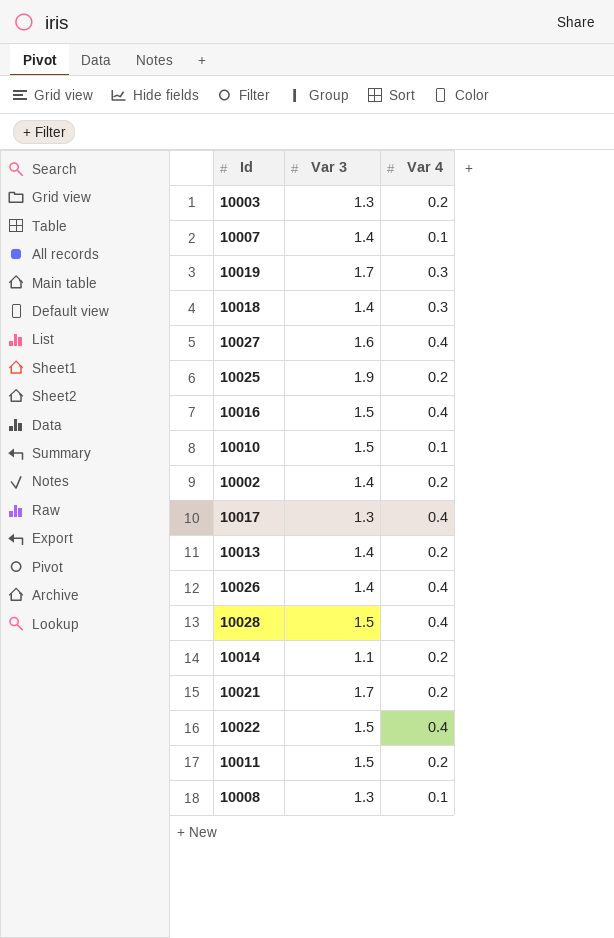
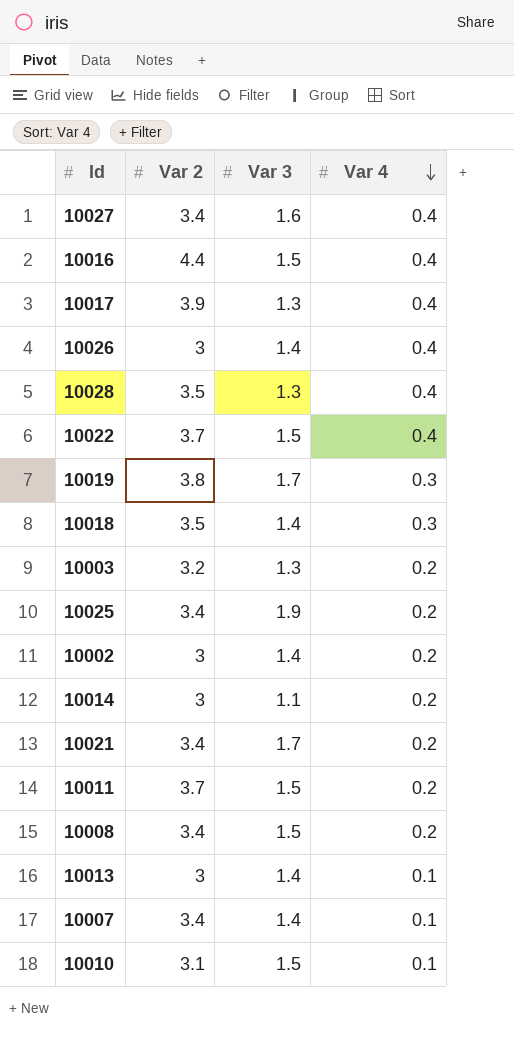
row order: none -> Var 4 descending
column Var 2 | position: none -> 2
10028 | Var 3: 1.5 -> 1.3
10008 | Var 3: 1.3 -> 1.5
10008 | Var 4: 0.1 -> 0.2
10013 | Var 4: 0.2 -> 0.1

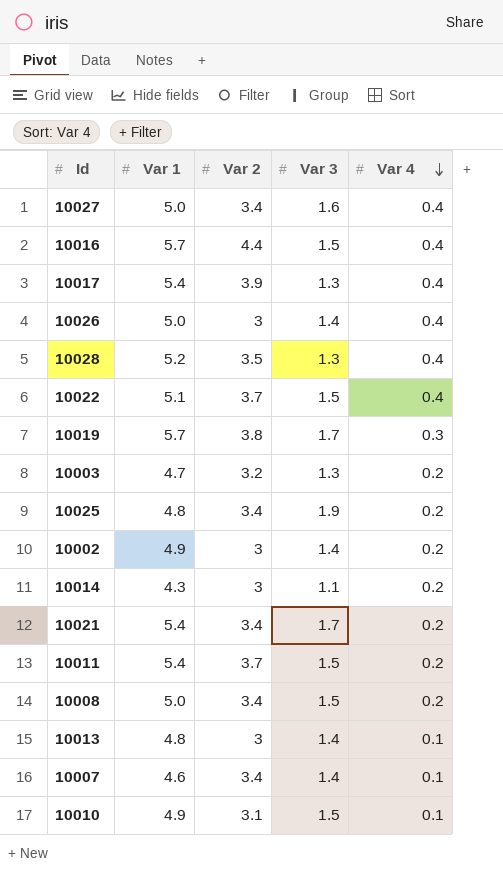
column Var 1 | position: none -> 2
row 10018: 3.5 | 1.4 | 0.3 -> none

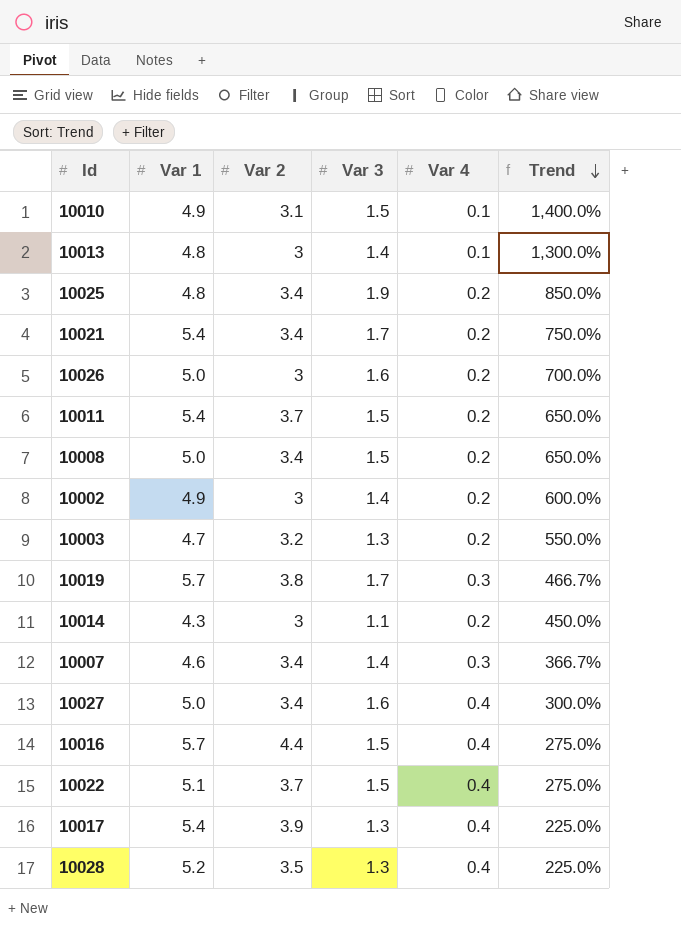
row order: Var 4 descending -> Trend descending
column Trend | formula: none -> ([Var 3] - [Var 4]) / [Var 4]
10026 | Var 3: 1.4 -> 1.6
10026 | Var 4: 0.4 -> 0.2
10007 | Var 4: 0.1 -> 0.3

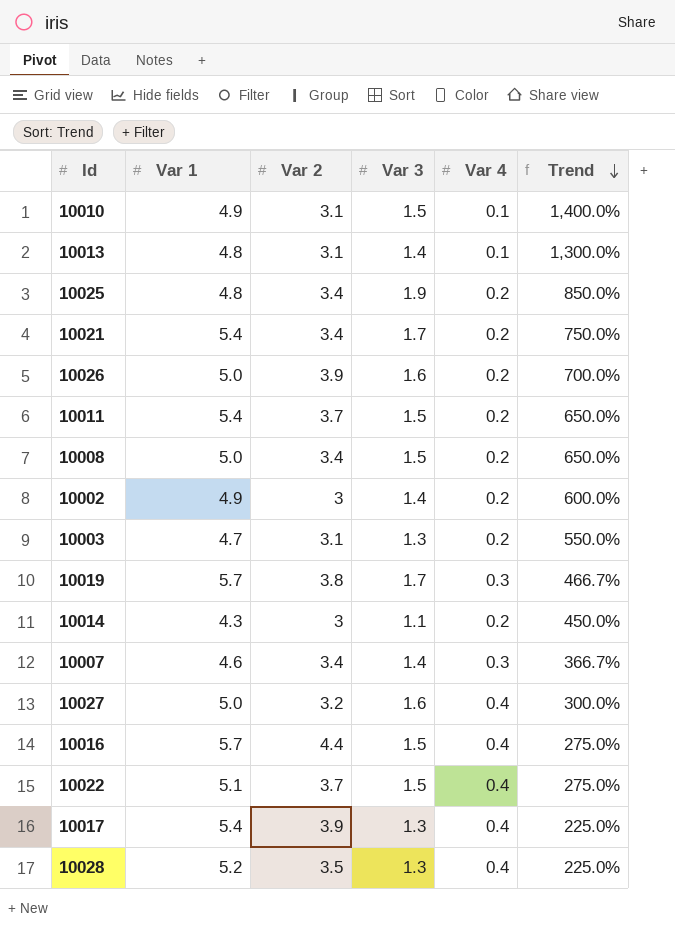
10013 | Var 2: 3 -> 3.1
10026 | Var 2: 3 -> 3.9
10003 | Var 2: 3.2 -> 3.1
10027 | Var 2: 3.4 -> 3.2

